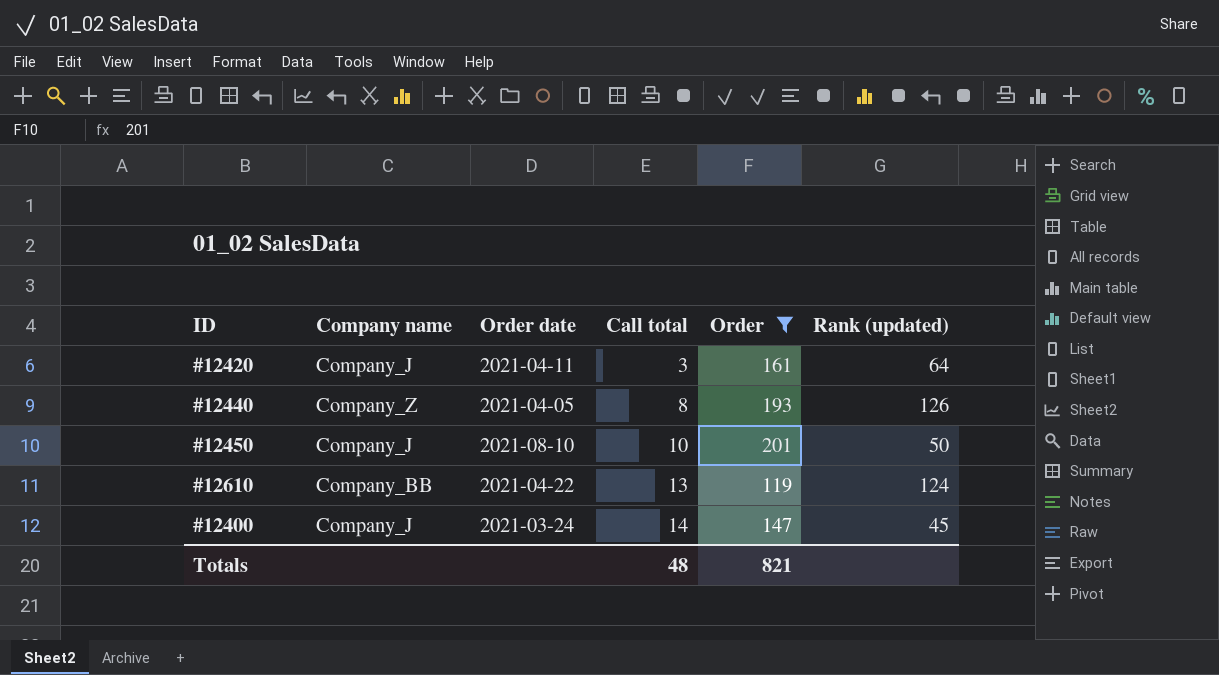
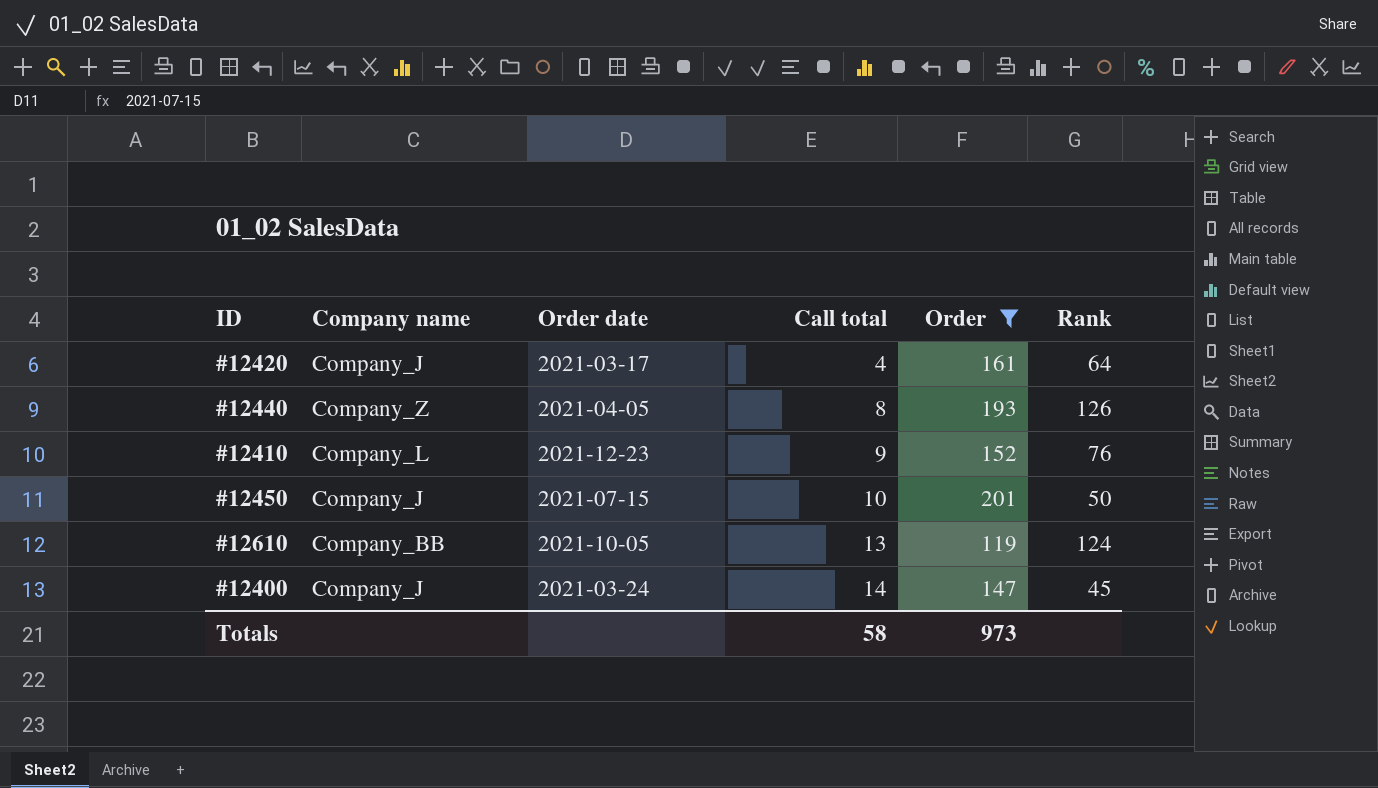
column name: Rank (updated) -> Rank
#12420 | Order date: 2021-04-11 -> 2021-03-17
#12420 | Call total: 3 -> 4
row #12410: none -> Company_L | 2021-12-23 | 9 | 152 | 76
#12450 | Order date: 2021-08-10 -> 2021-07-15
#12610 | Order date: 2021-04-22 -> 2021-10-05
Totals | Call total: 48 -> 58
Totals | Order: 821 -> 973

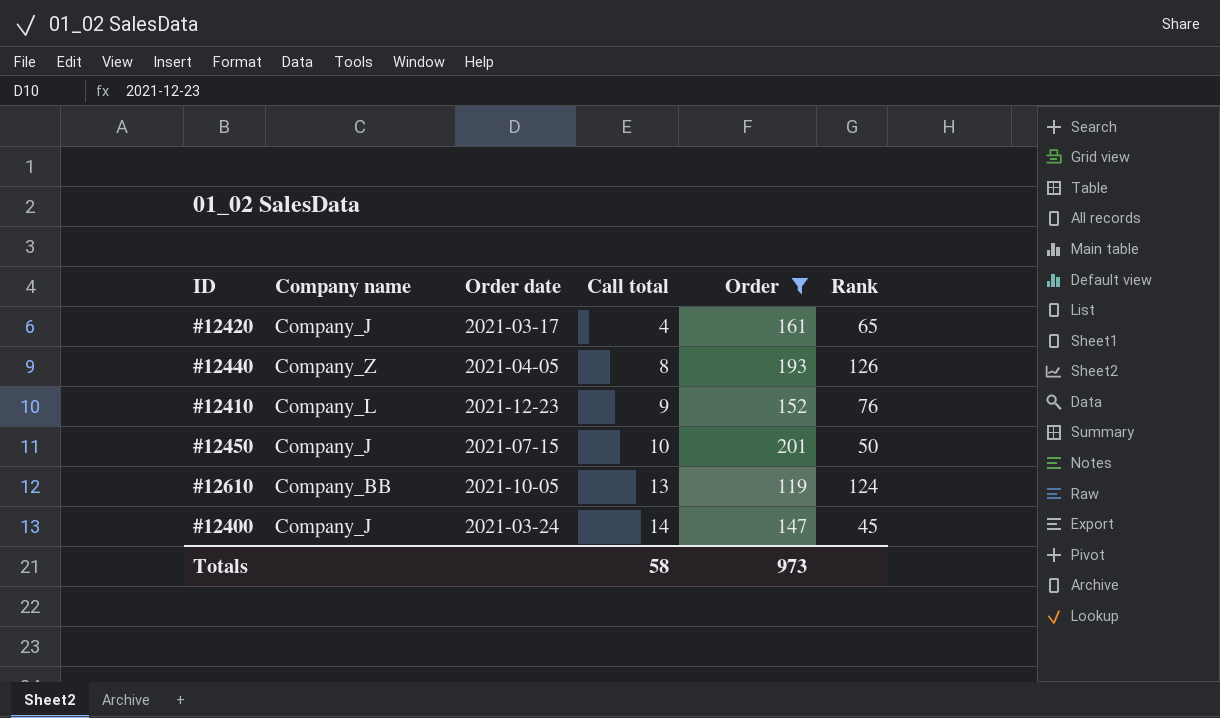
#12420 | Rank: 64 -> 65

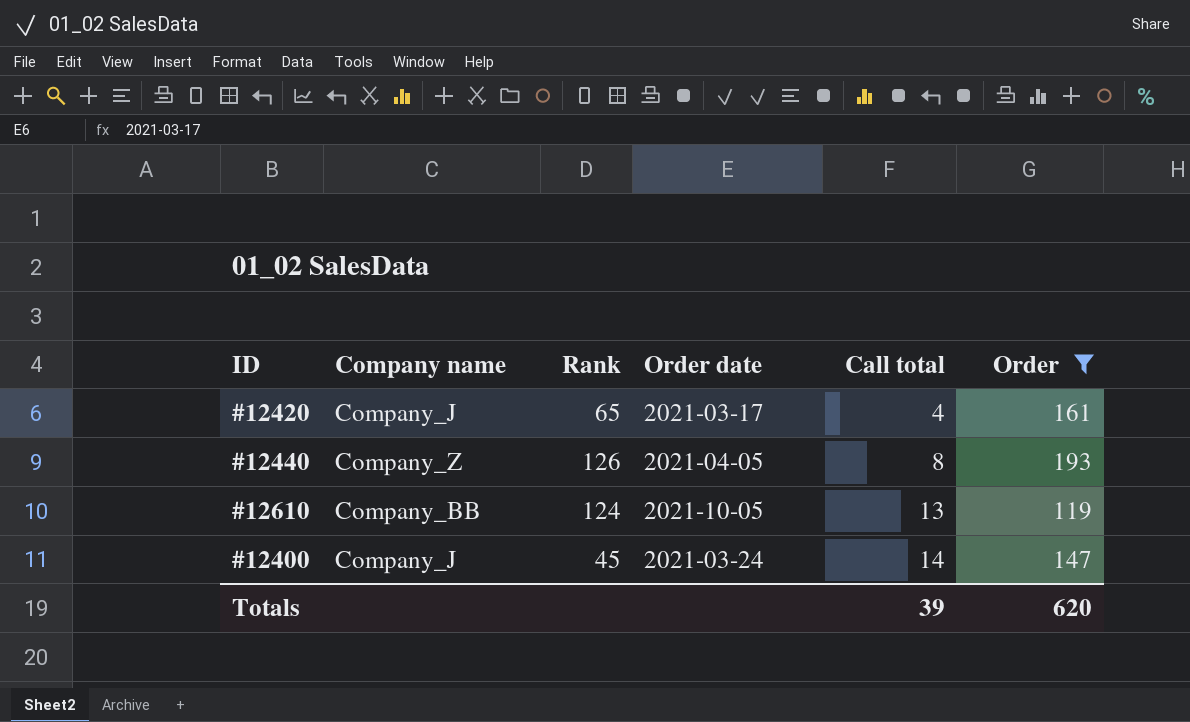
column Rank | position: 6 -> 3
row #12410: Company_L | 2021-12-23 | 9 | 152 | 76 -> none
row #12450: Company_J | 2021-07-15 | 10 | 201 | 50 -> none
Totals | Call total: 58 -> 39
Totals | Order: 973 -> 620

